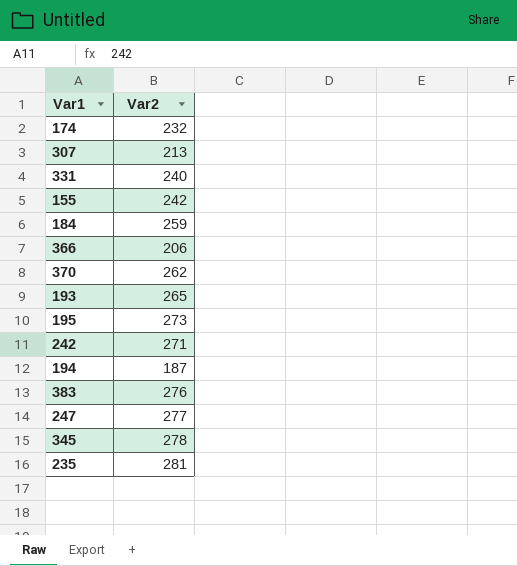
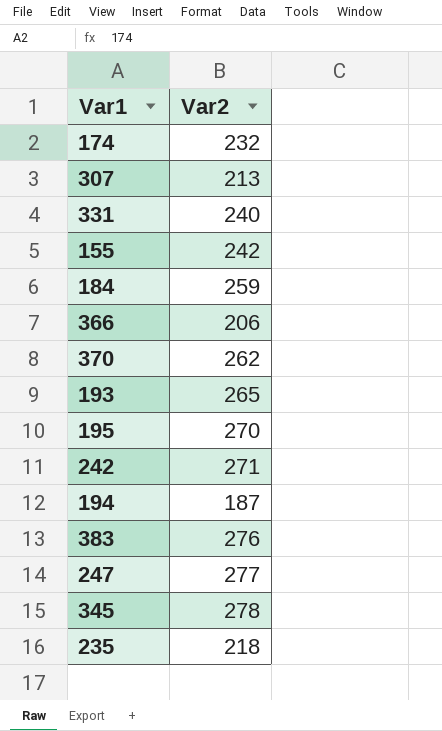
195 | Var2: 273 -> 270
235 | Var2: 281 -> 218

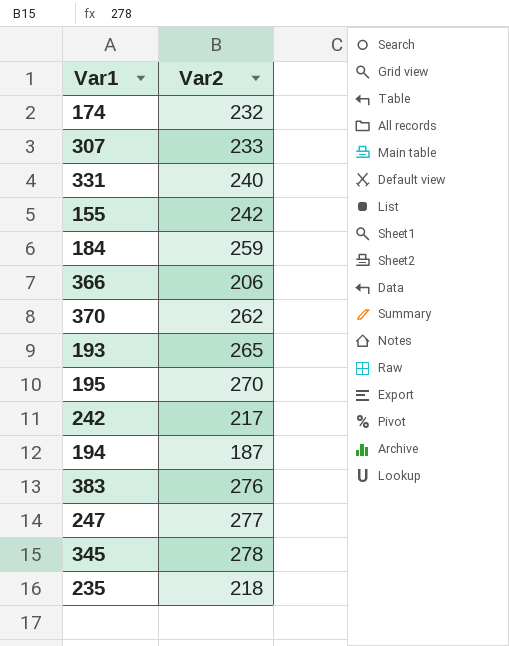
307 | Var2: 213 -> 233
242 | Var2: 271 -> 217

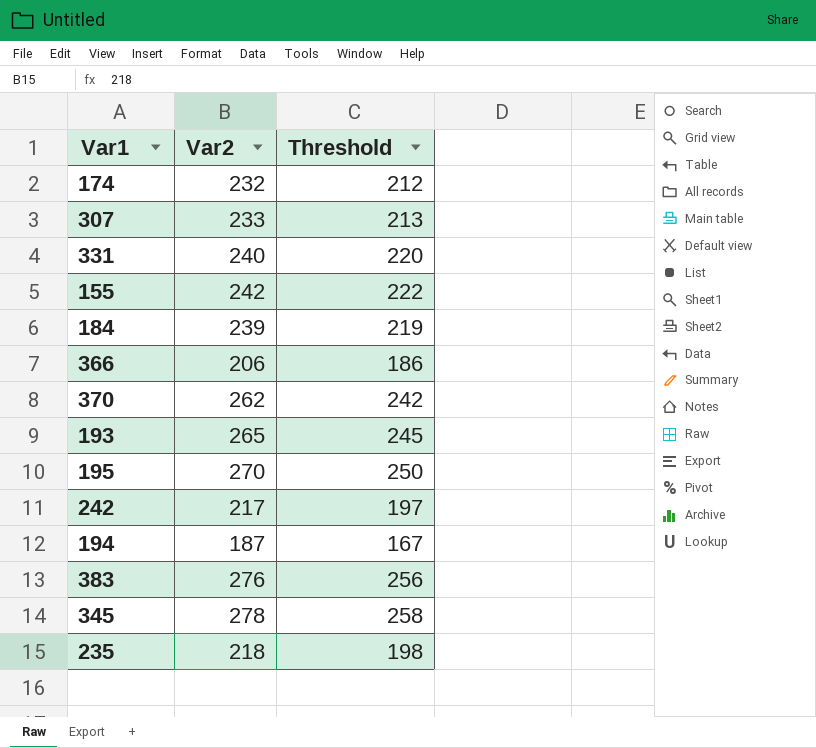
column Threshold | formula: none -> [Var2] - 20
row 247: 277 -> none
184 | Var2: 259 -> 239

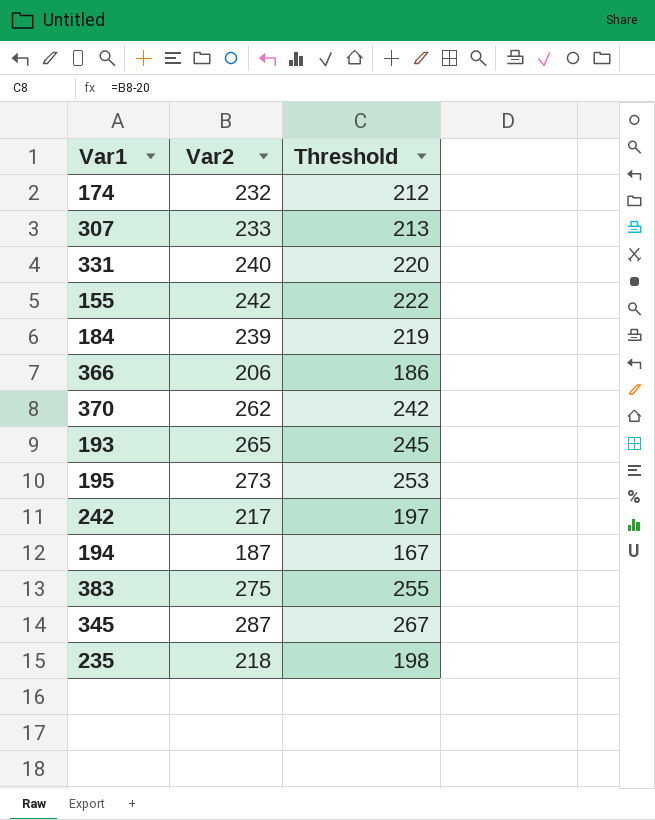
195 | Var2: 270 -> 273
195 | Threshold: 250 -> 253
383 | Var2: 276 -> 275
383 | Threshold: 256 -> 255
345 | Var2: 278 -> 287
345 | Threshold: 258 -> 267

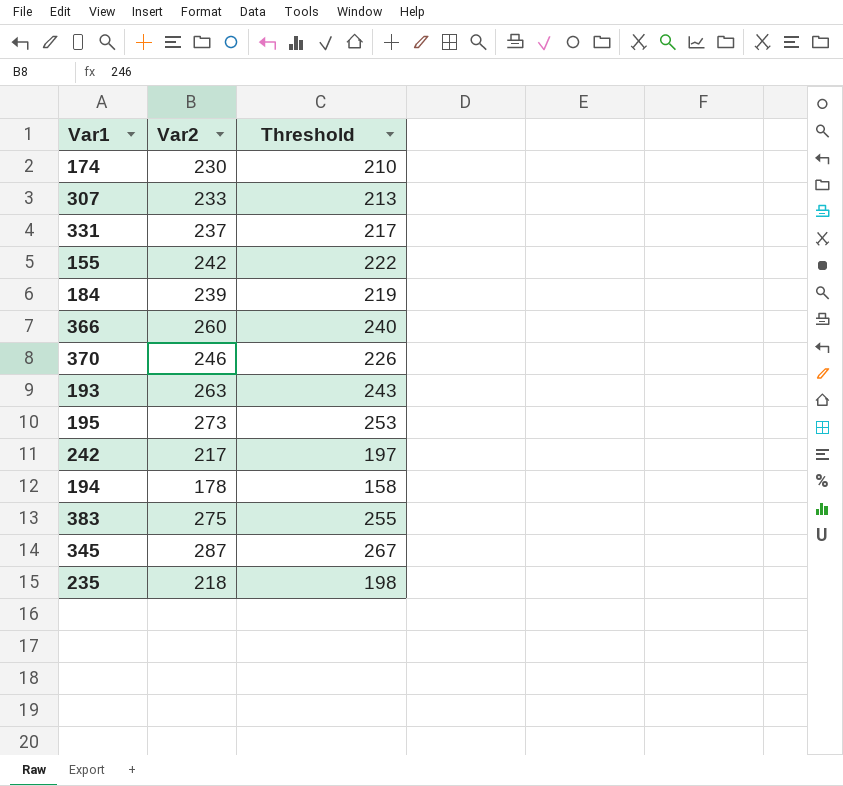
174 | Var2: 232 -> 230
174 | Threshold: 212 -> 210
331 | Var2: 240 -> 237
331 | Threshold: 220 -> 217
366 | Var2: 206 -> 260
366 | Threshold: 186 -> 240
370 | Var2: 262 -> 246
370 | Threshold: 242 -> 226
193 | Var2: 265 -> 263
193 | Threshold: 245 -> 243
194 | Var2: 187 -> 178
194 | Threshold: 167 -> 158

